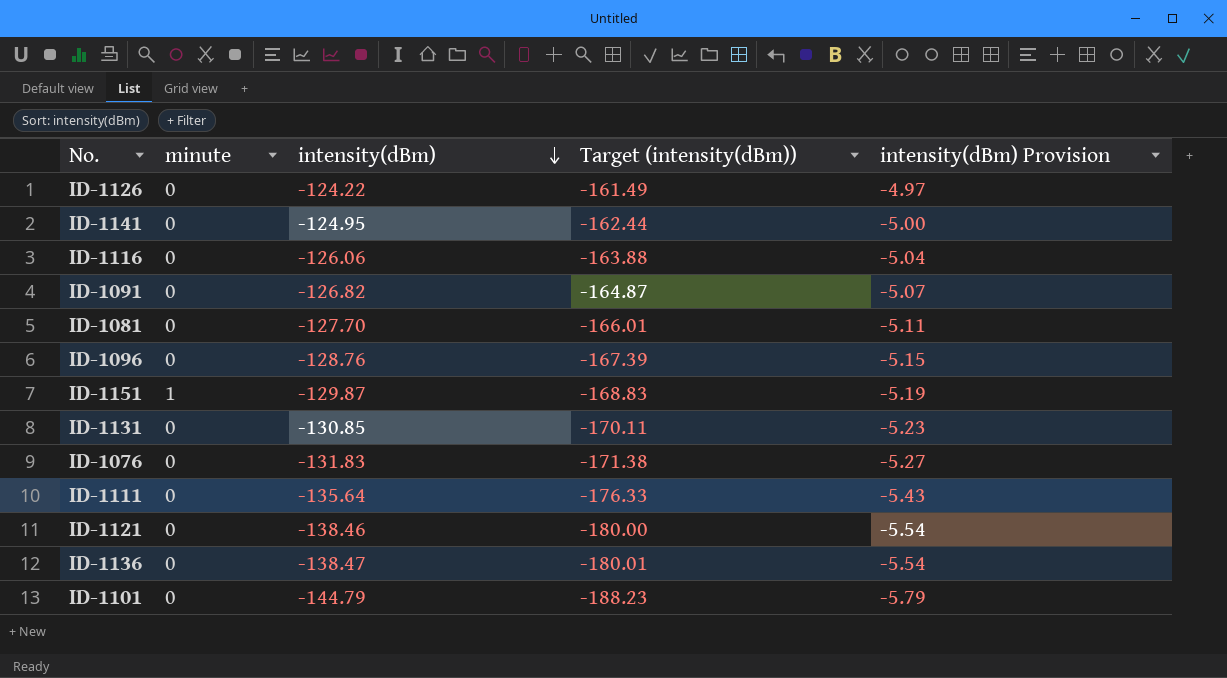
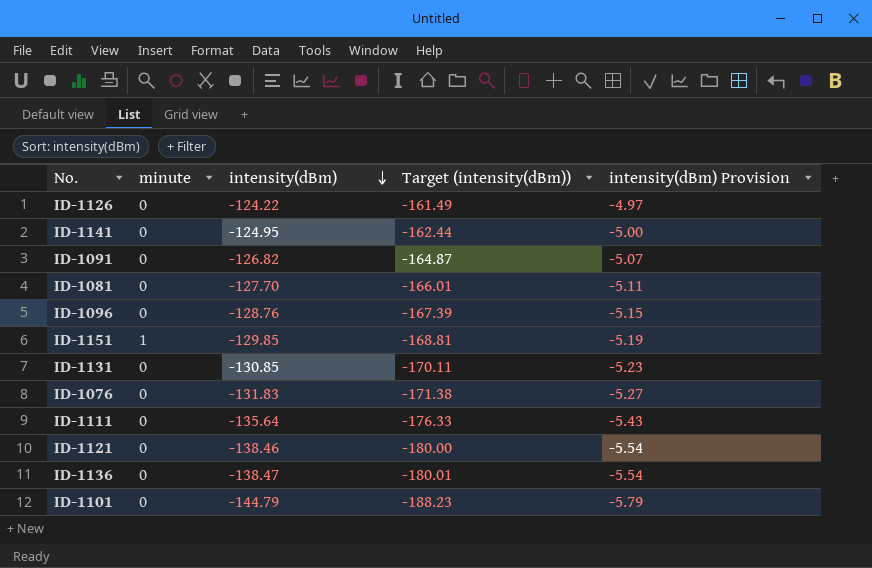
row ID-1116: 0 | -126.06 | -163.88 | -5.04 -> none
ID-1151 | intensity(dBm): -129.87 -> -129.85
ID-1151 | Target (intensity(dBm)): -168.83 -> -168.81

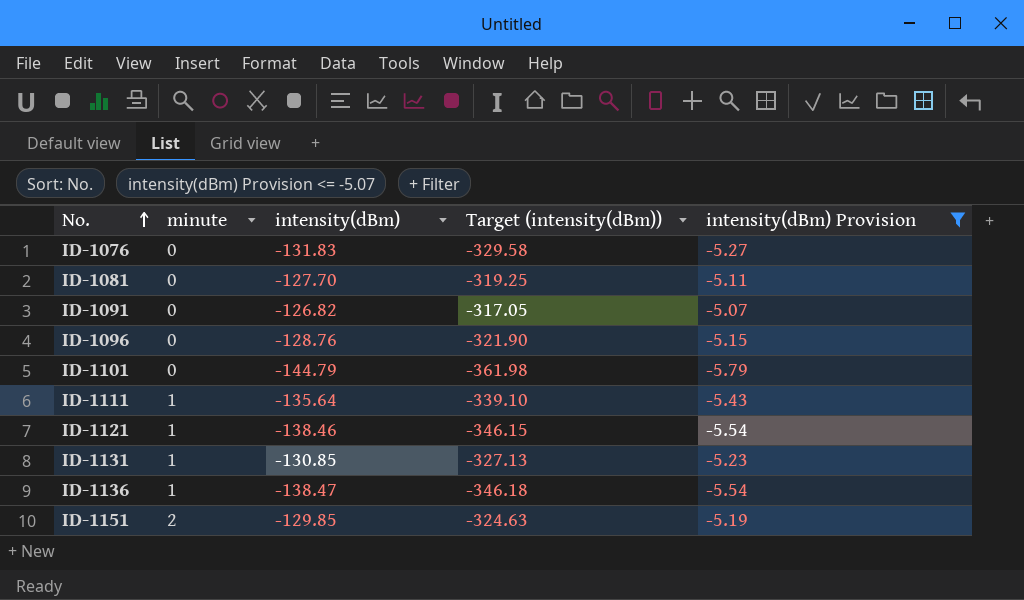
filter: none -> intensity(dBm) Provision <= -5.07
row order: intensity(dBm) descending -> No. ascending
column Target (intensity(dBm)) | formula: [intensity(dBm)] * 1.3 -> [intensity(dBm)] * 2.5
ID-1111 | minute: 0 -> 1
ID-1121 | minute: 0 -> 1
ID-1131 | minute: 0 -> 1
ID-1136 | minute: 0 -> 1
ID-1151 | minute: 1 -> 2

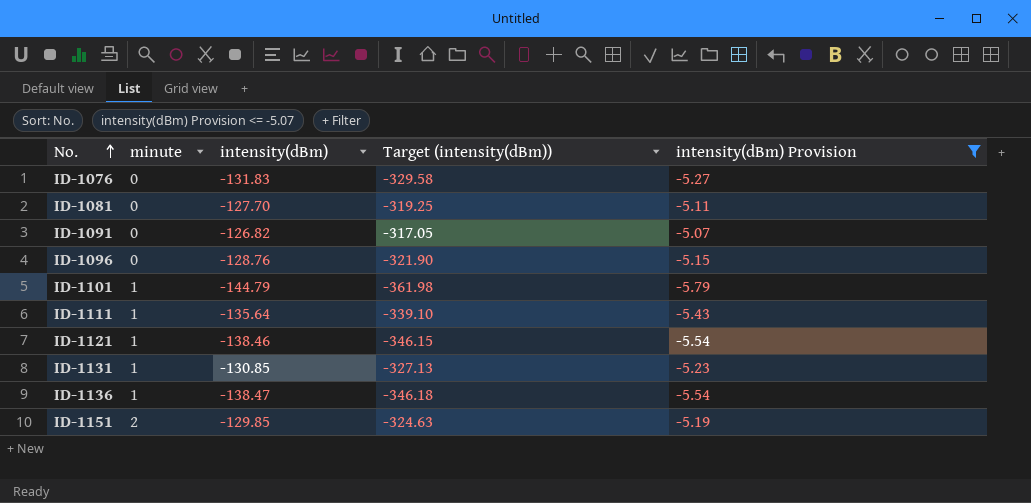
ID-1101 | minute: 0 -> 1

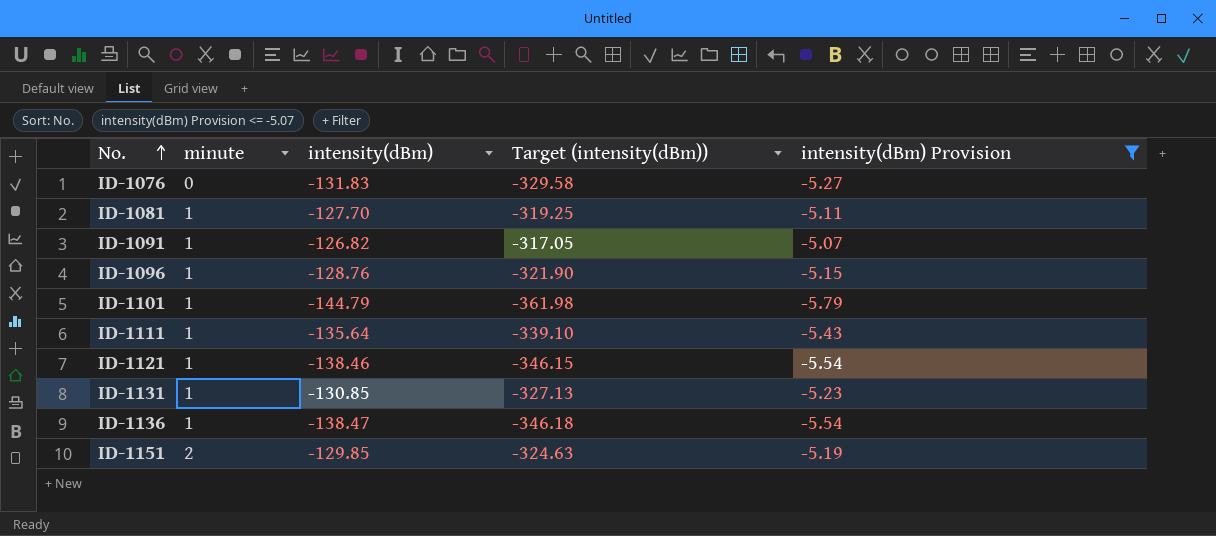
ID-1081 | minute: 0 -> 1
ID-1091 | minute: 0 -> 1
ID-1096 | minute: 0 -> 1

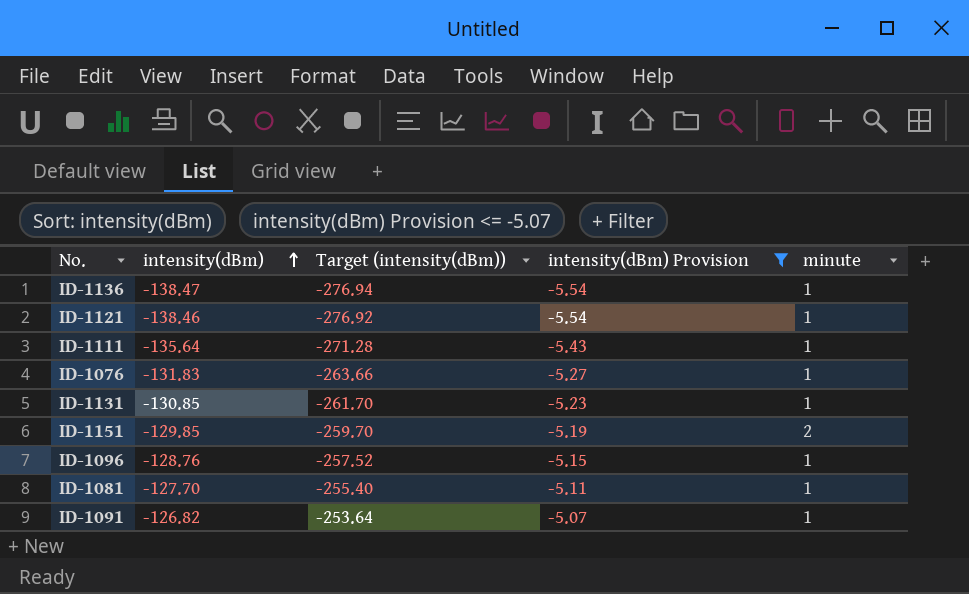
row order: No. ascending -> intensity(dBm) ascending
column Target (intensity(dBm)) | formula: [intensity(dBm)] * 2.5 -> [intensity(dBm)] * 2
column minute | position: 2 -> 5
row ID-1101: 1 | -144.79 | -361.98 | -5.79 -> none
ID-1076 | minute: 0 -> 1

